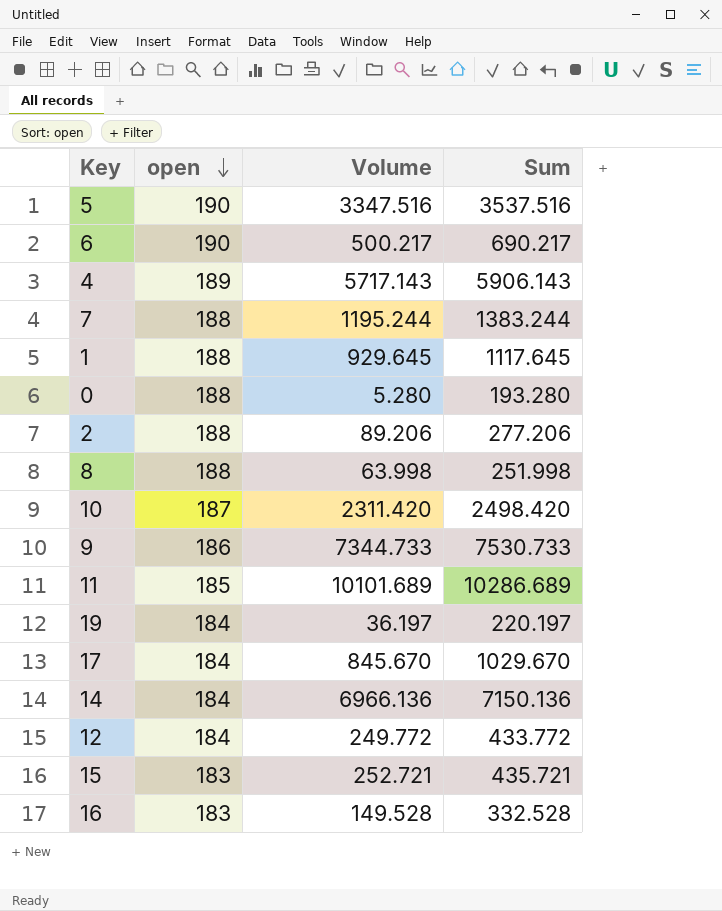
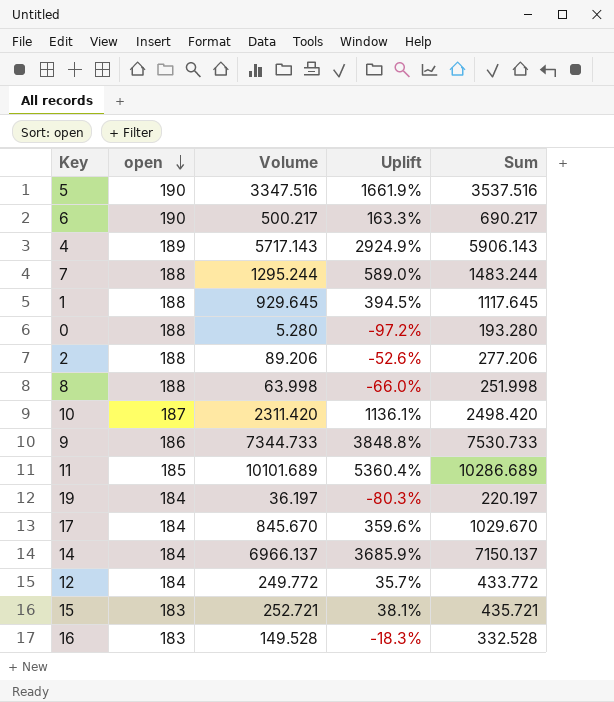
column Uplift | formula: none -> ([Volume] - [open]) / [open]
7 | Volume: 1195.244 -> 1295.244
7 | Sum: 1383.244 -> 1483.244
14 | Volume: 6966.136 -> 6966.137
14 | Sum: 7150.136 -> 7150.137

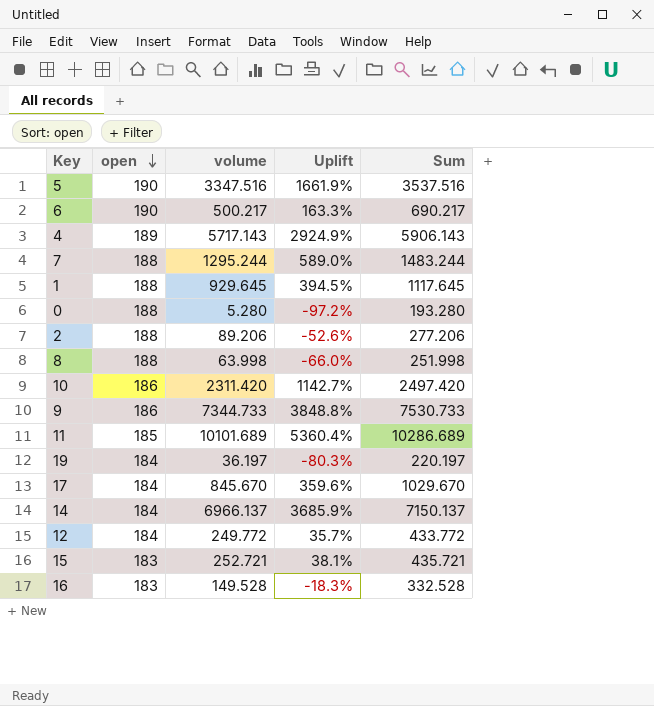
column name: Volume -> volume
10 | open: 187 -> 186
10 | Uplift: 1136.1% -> 1142.7%
10 | Sum: 2498.420 -> 2497.420

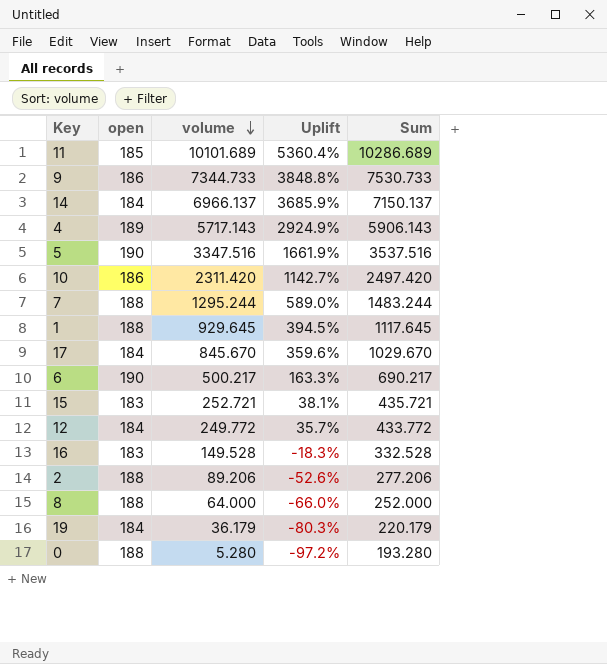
row order: open descending -> volume descending
8 | volume: 63.998 -> 64.000
8 | Sum: 251.998 -> 252.000
19 | volume: 36.197 -> 36.179
19 | Sum: 220.197 -> 220.179

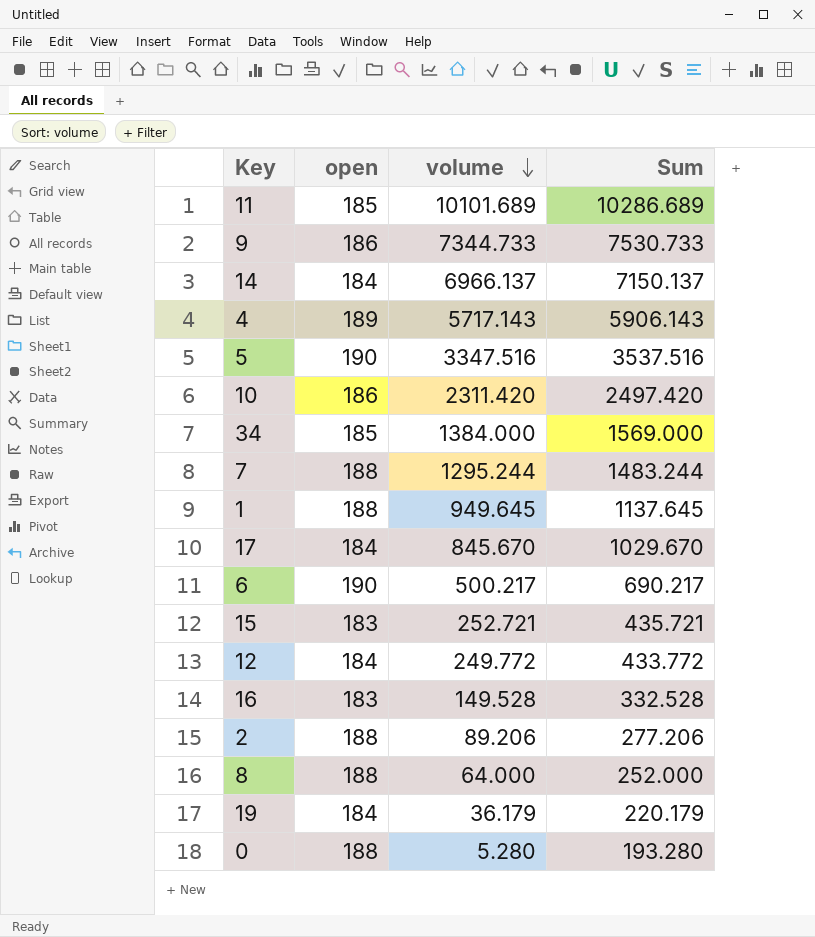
column Uplift | formula: ([volume] - [open]) / [open] -> none
row 34: none -> 185 | 1384.000 | 1569.000
1 | volume: 929.645 -> 949.645
1 | Sum: 1117.645 -> 1137.645

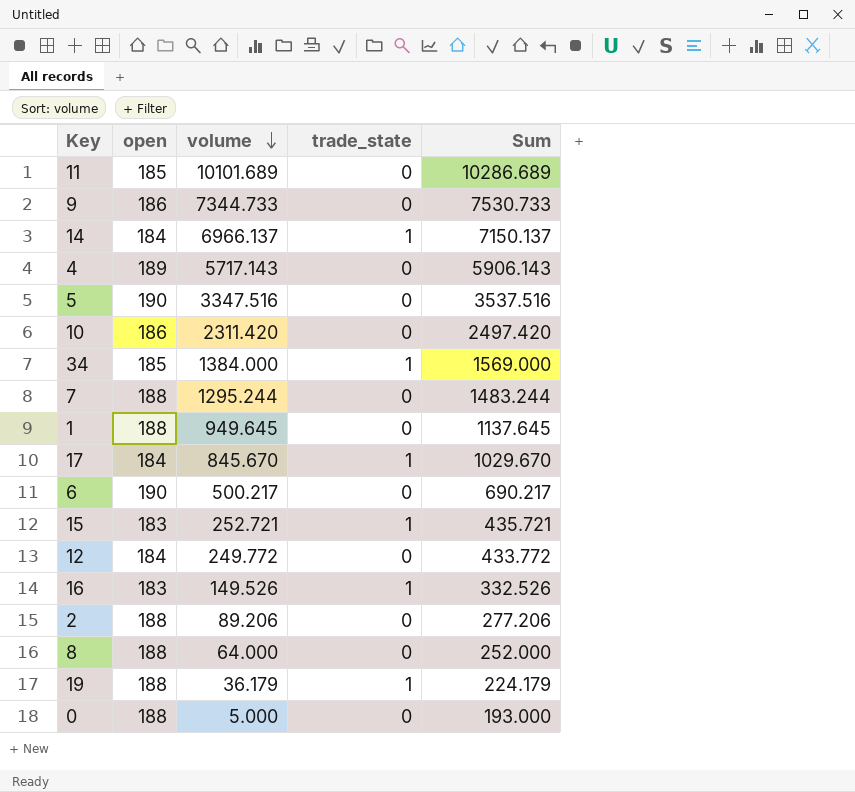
column trade_state | position: none -> 4
16 | volume: 149.528 -> 149.526
16 | Sum: 332.528 -> 332.526
19 | open: 184 -> 188
19 | Sum: 220.179 -> 224.179
0 | volume: 5.280 -> 5.000
0 | Sum: 193.280 -> 193.000

